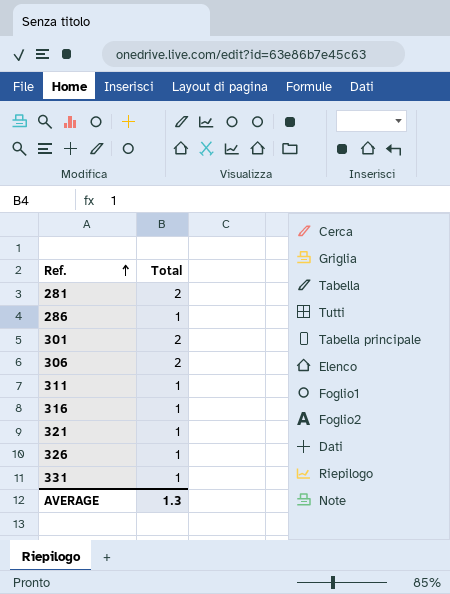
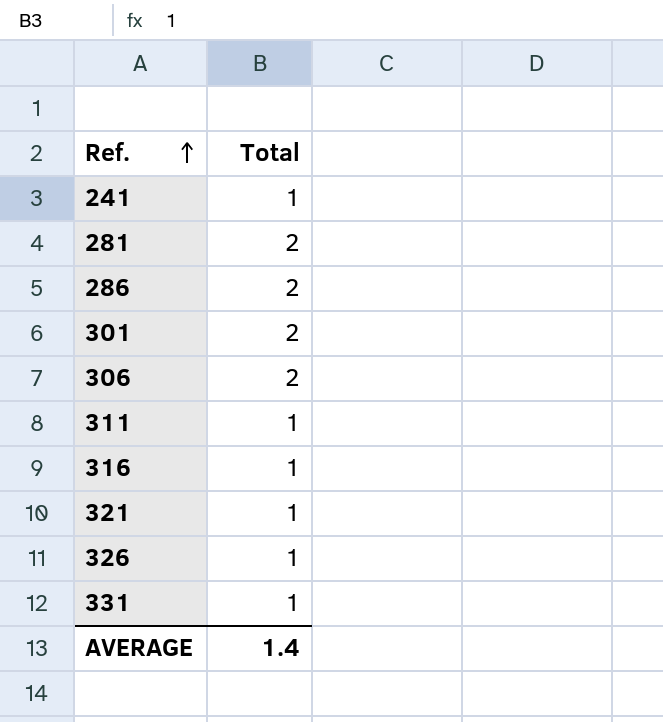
row 241: none -> 1
286 | Total: 1 -> 2
AVERAGE | Total: 1.3 -> 1.4

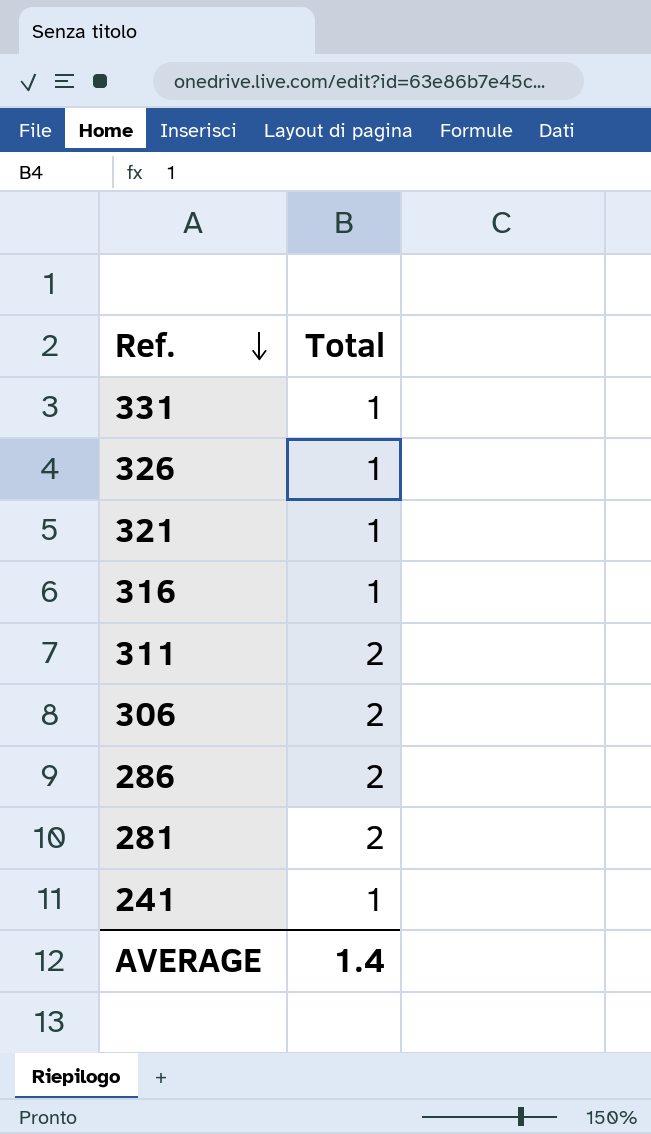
row order: Ref. ascending -> Ref. descending
row 301: 2 -> none
311 | Total: 1 -> 2

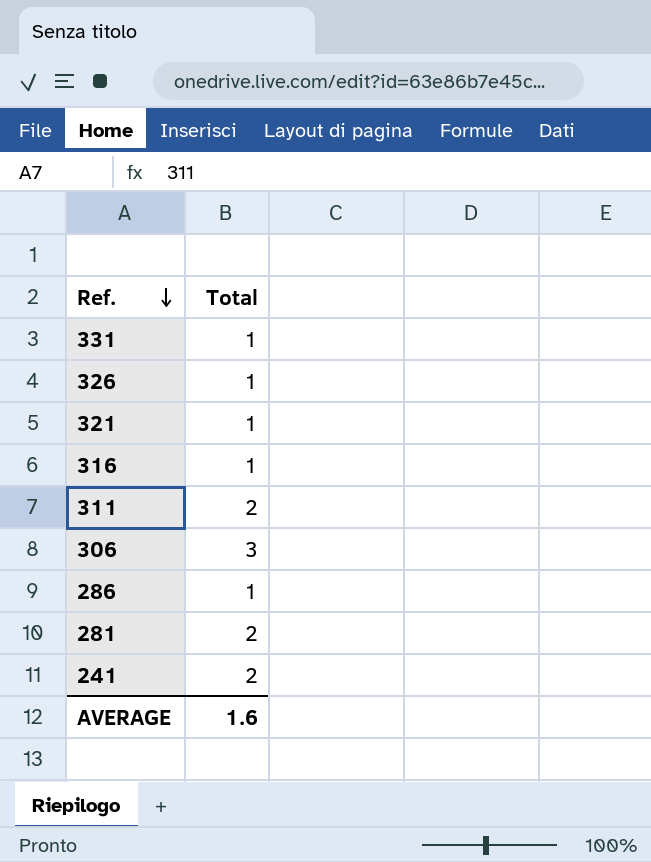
306 | Total: 2 -> 3
286 | Total: 2 -> 1
241 | Total: 1 -> 2
AVERAGE | Total: 1.4 -> 1.6

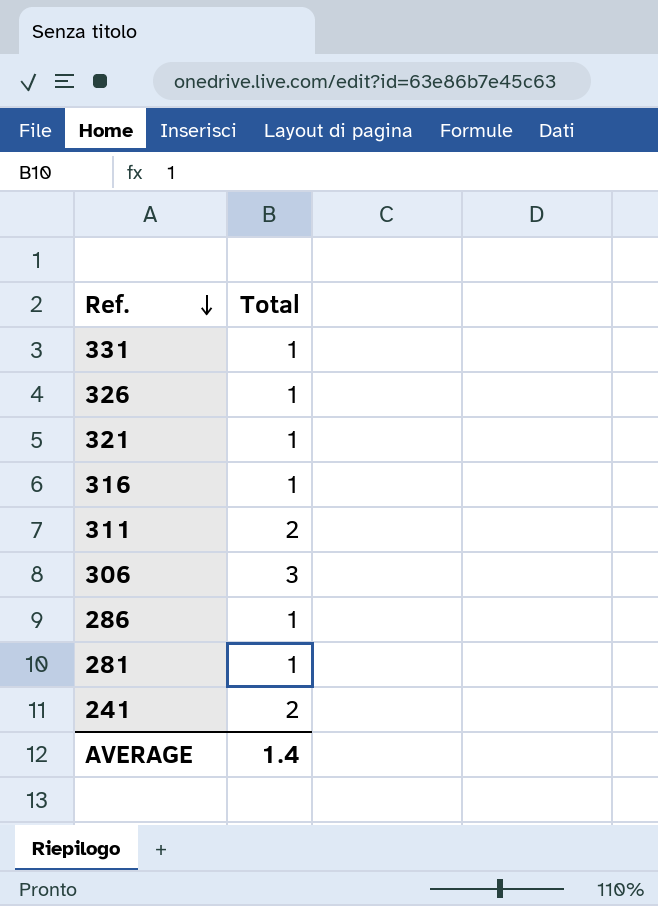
281 | Total: 2 -> 1
AVERAGE | Total: 1.6 -> 1.4

